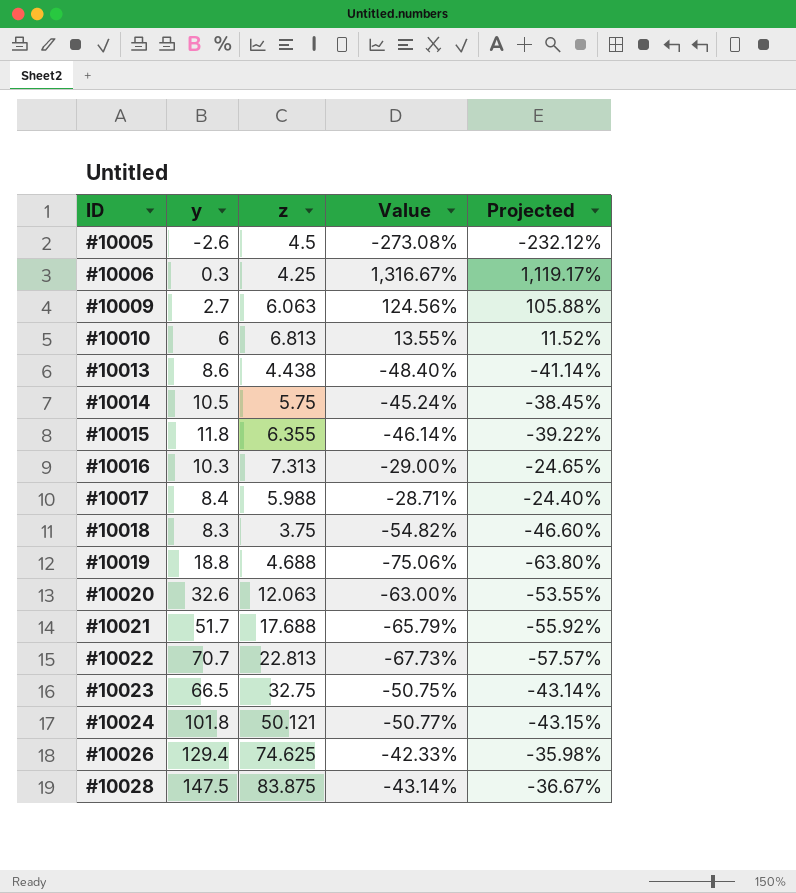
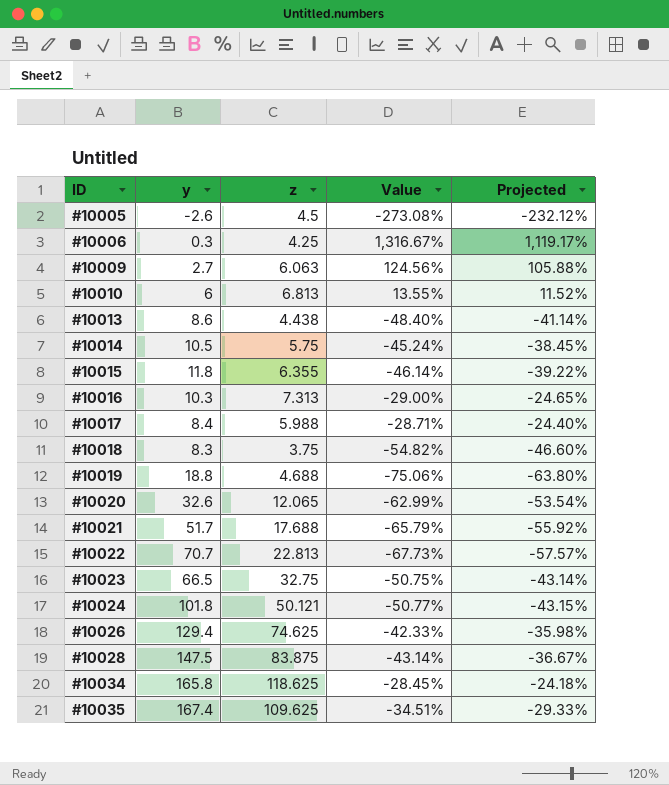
#10020 | z: 12.063 -> 12.065
#10020 | Value: -63.00% -> -62.99%
#10020 | Projected: -53.55% -> -53.54%
row #10034: none -> 165.8 | 118.625 | -28.45% | -24.18%
row #10035: none -> 167.4 | 109.625 | -34.51% | -29.33%

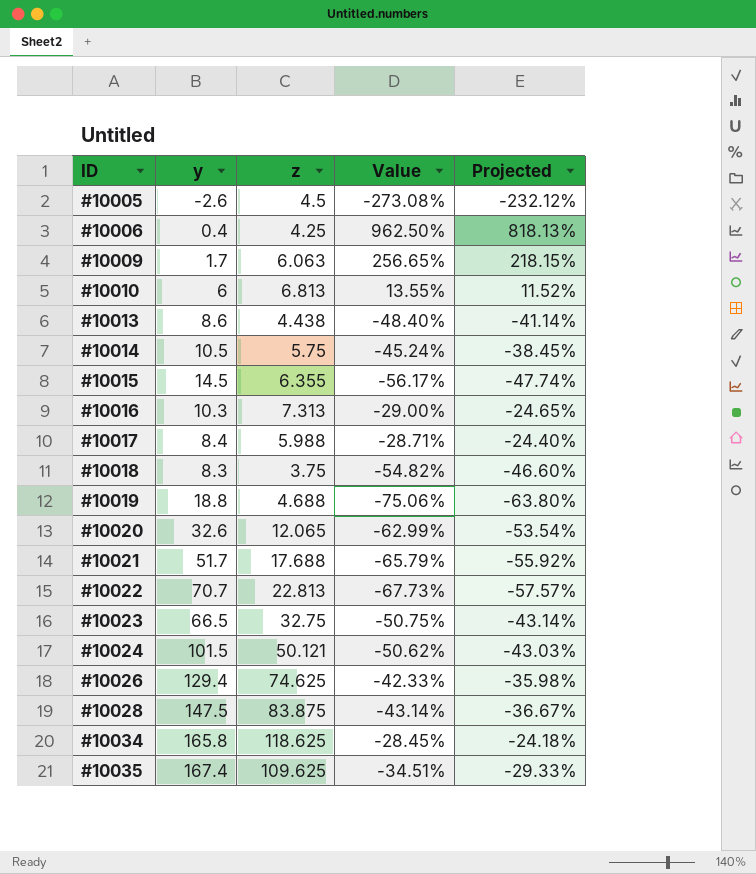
#10006 | y: 0.3 -> 0.4
#10006 | Value: 1,316.67% -> 962.50%
#10006 | Projected: 1,119.17% -> 818.13%
#10009 | y: 2.7 -> 1.7
#10009 | Value: 124.56% -> 256.65%
#10009 | Projected: 105.88% -> 218.15%
#10015 | y: 11.8 -> 14.5
#10015 | Value: -46.14% -> -56.17%
#10015 | Projected: -39.22% -> -47.74%
#10024 | y: 101.8 -> 101.5
#10024 | Value: -50.77% -> -50.62%
#10024 | Projected: -43.15% -> -43.03%

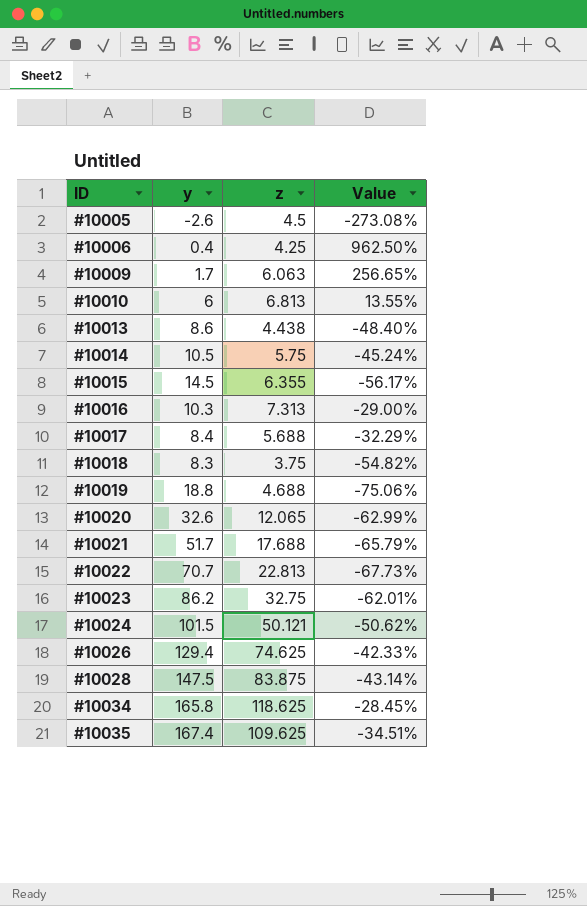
column Projected | formula: [Value] * 0.85 -> none
#10017 | z: 5.988 -> 5.688
#10017 | Value: -28.71% -> -32.29%
#10023 | y: 66.5 -> 86.2
#10023 | Value: -50.75% -> -62.01%

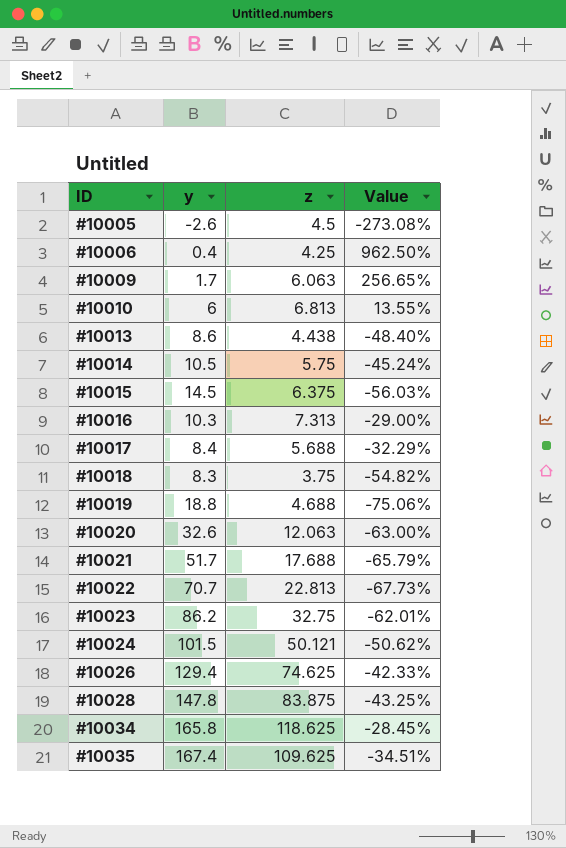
#10015 | z: 6.355 -> 6.375
#10015 | Value: -56.17% -> -56.03%
#10020 | z: 12.065 -> 12.063
#10020 | Value: -62.99% -> -63.00%
#10028 | y: 147.5 -> 147.8
#10028 | Value: -43.14% -> -43.25%

